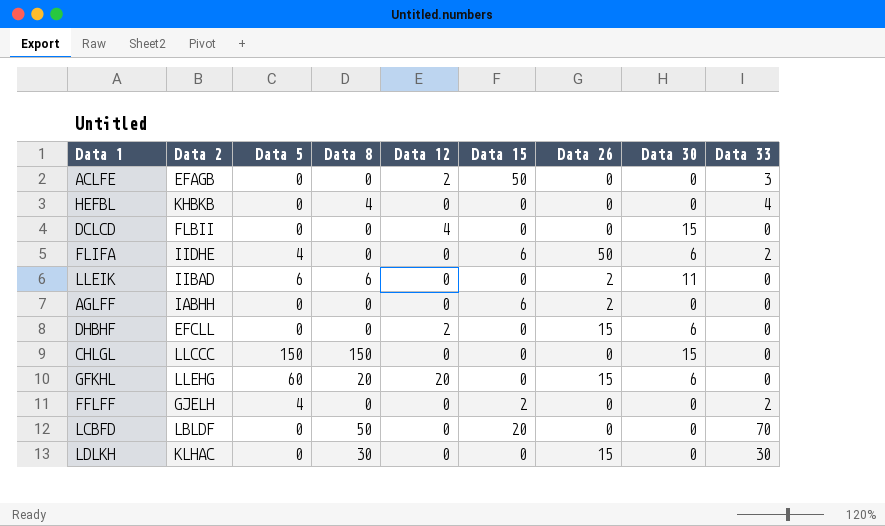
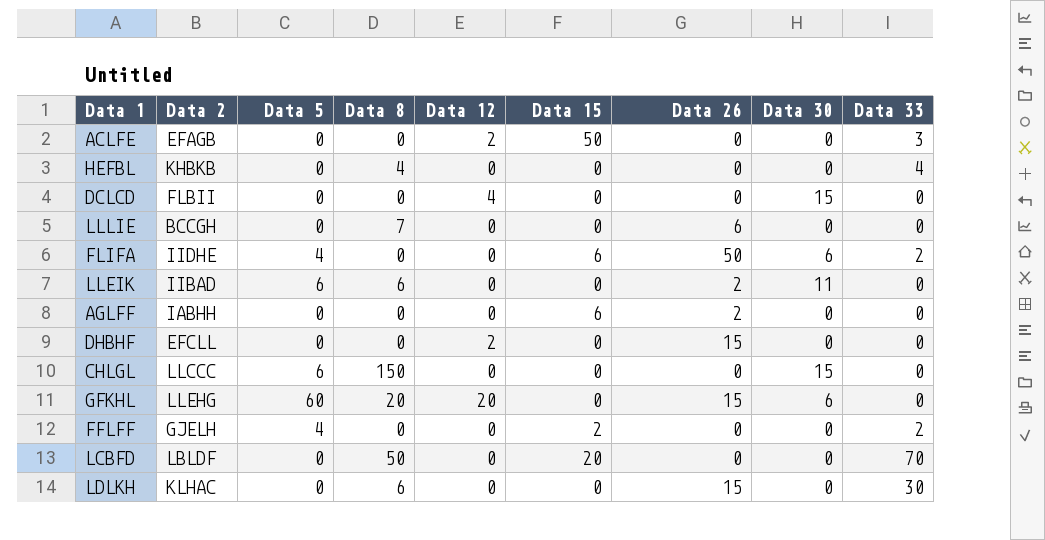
row LLLIE: none -> BCCGH | 0 | 7 | 0 | 0 | 6 | 0 | 0
DHBHF | Data 30: 6 -> 0
CHLGL | Data 5: 150 -> 6
LDLKH | Data 8: 30 -> 6

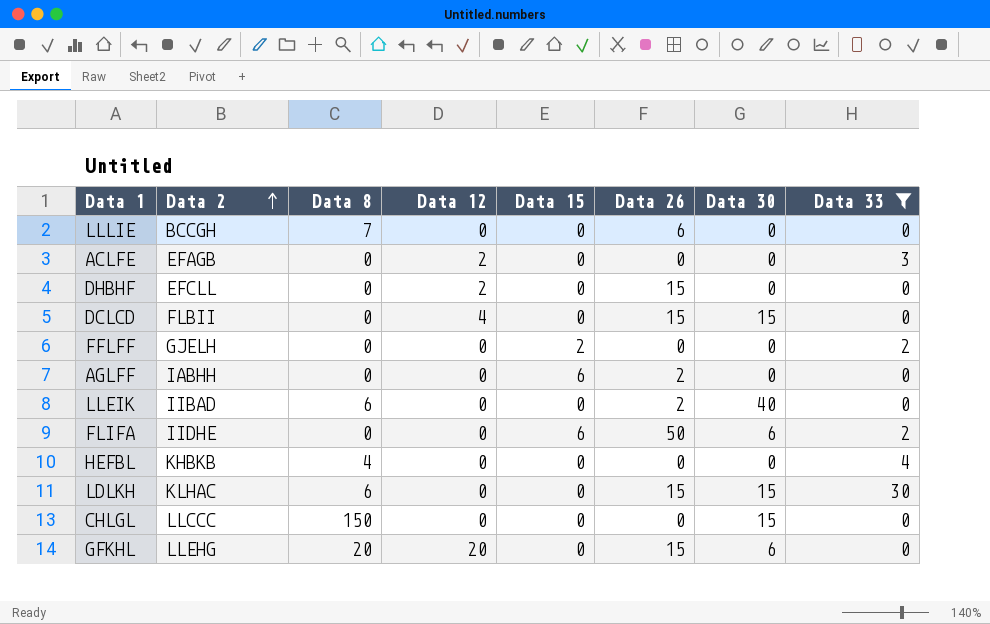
filter: none -> Data 33 != 70
row order: none -> Data 2 ascending
column Data 5 | position: 3 -> none
ACLFE | Data 15: 50 -> 0
DCLCD | Data 26: 0 -> 15
LLEIK | Data 30: 11 -> 40
LDLKH | Data 30: 0 -> 15

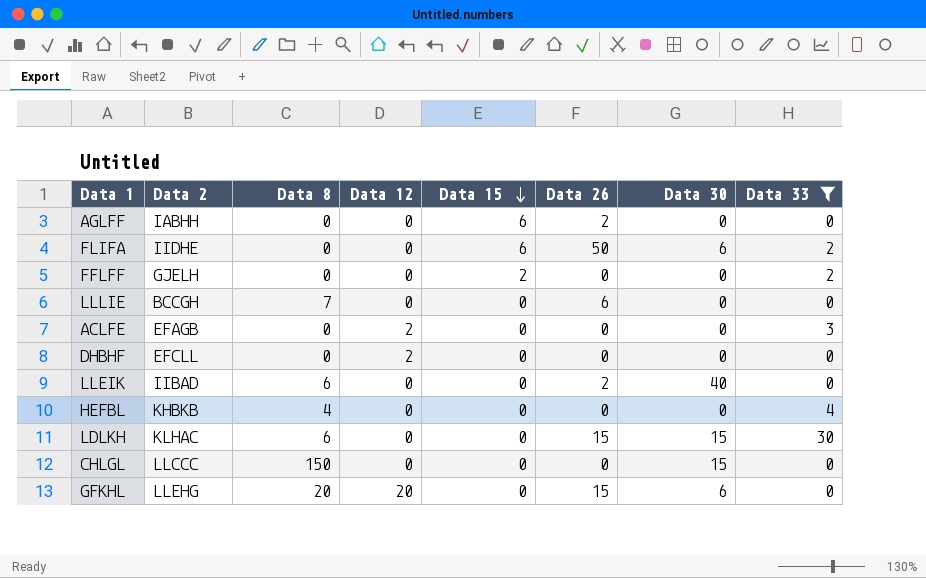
row order: Data 2 ascending -> Data 15 descending
row DCLCD: FLBII | 0 | 4 | 0 | 15 | 15 | 0 -> none
DHBHF | Data 26: 15 -> 0

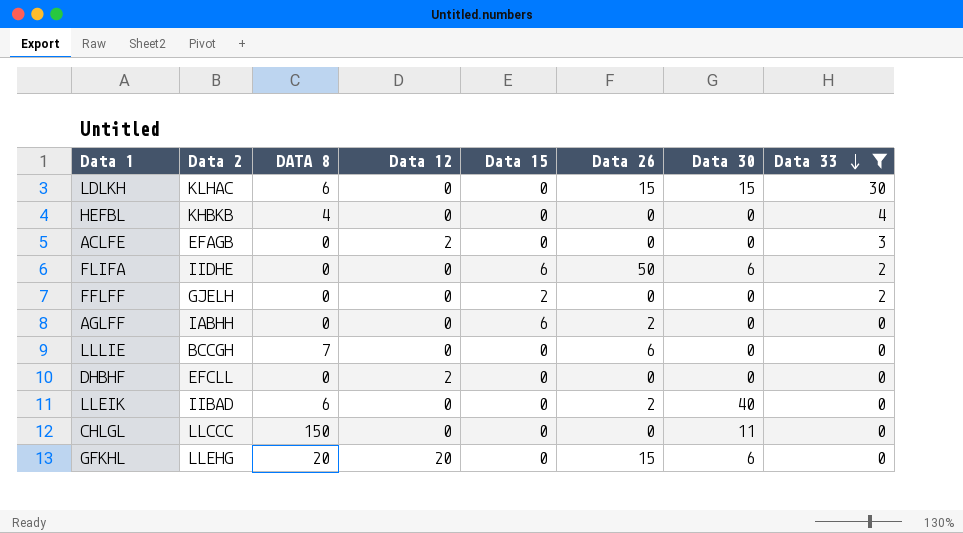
row order: Data 15 descending -> Data 33 descending
column name: Data 8 -> DATA 8
CHLGL | Data 30: 15 -> 11

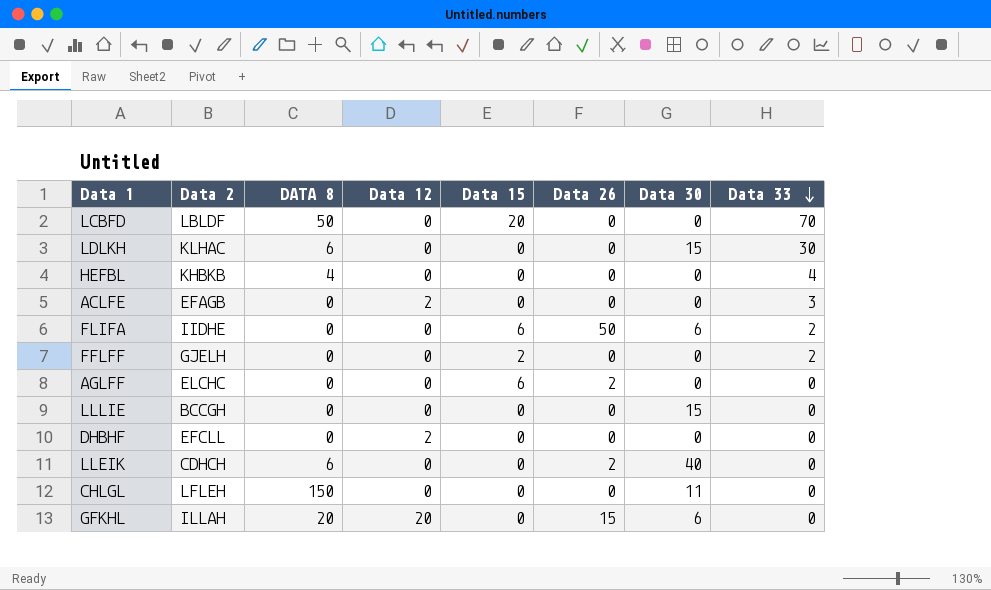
filter: Data 33 != 70 -> none
LDLKH | Data 26: 15 -> 0
AGLFF | Data 2: IABHH -> ELCHC
LLLIE | DATA 8: 7 -> 0
LLLIE | Data 26: 6 -> 0
LLLIE | Data 30: 0 -> 15
LLEIK | Data 2: IIBAD -> CDHCH
CHLGL | Data 2: LLCCC -> LFLEH
GFKHL | Data 2: LLEHG -> ILLAH

